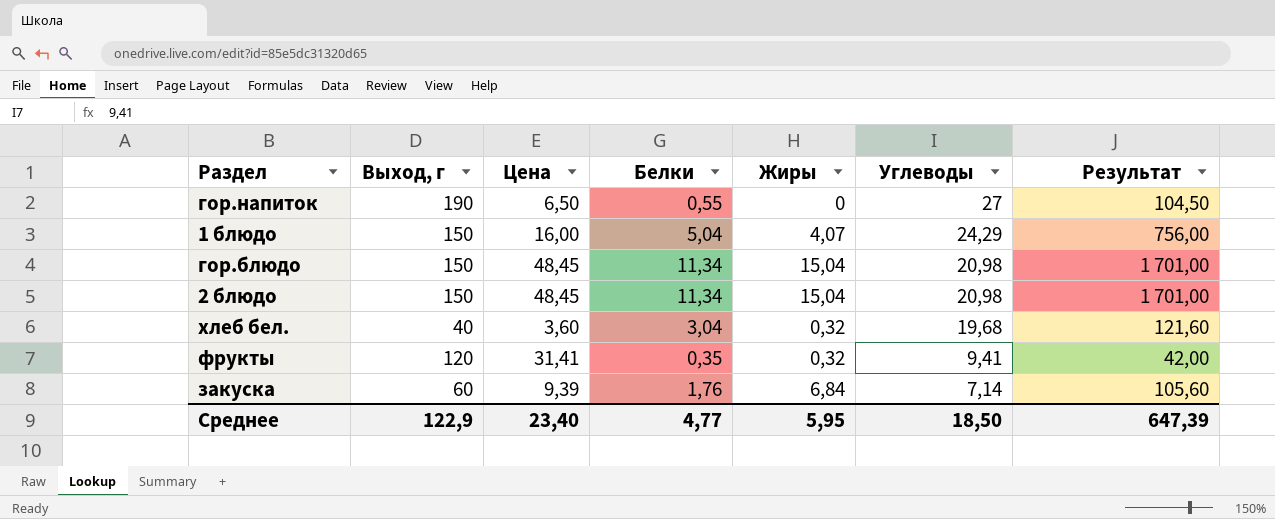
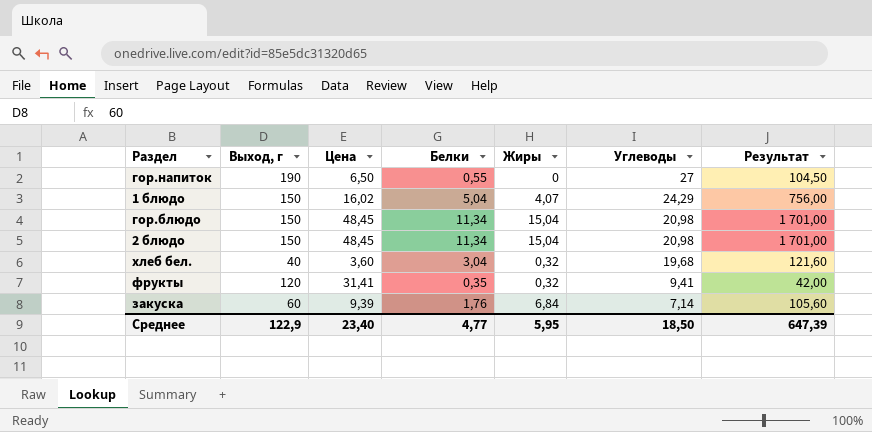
1 блюдо | Цена: 16,00 -> 16,02

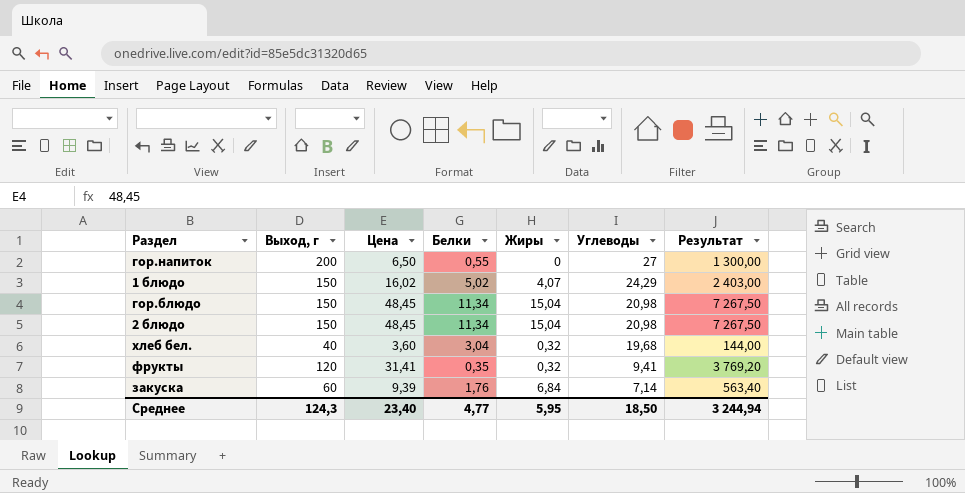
column Результат | formula: [Выход, г] * [Белки] -> [Выход, г] * [Цена]
гор.напиток | Выход, г: 190 -> 200
1 блюдо | Белки: 5,04 -> 5,02
Среднее | Выход, г: 122,9 -> 124,3
Среднее | Результат: 647,39 -> 3 244,94

